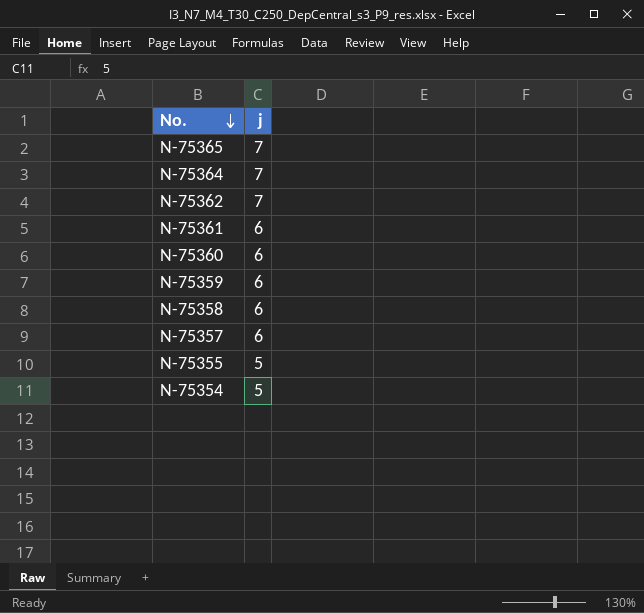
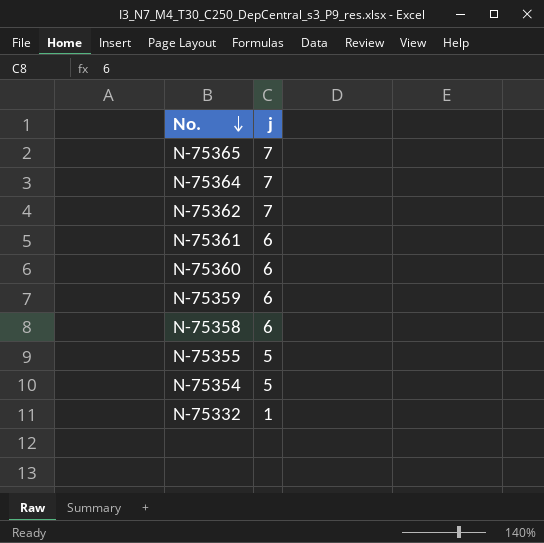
row N-75357: 6 -> none
row N-75332: none -> 1

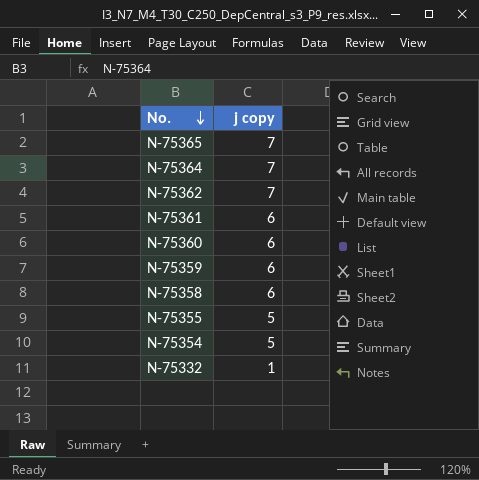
column name: j -> j copy

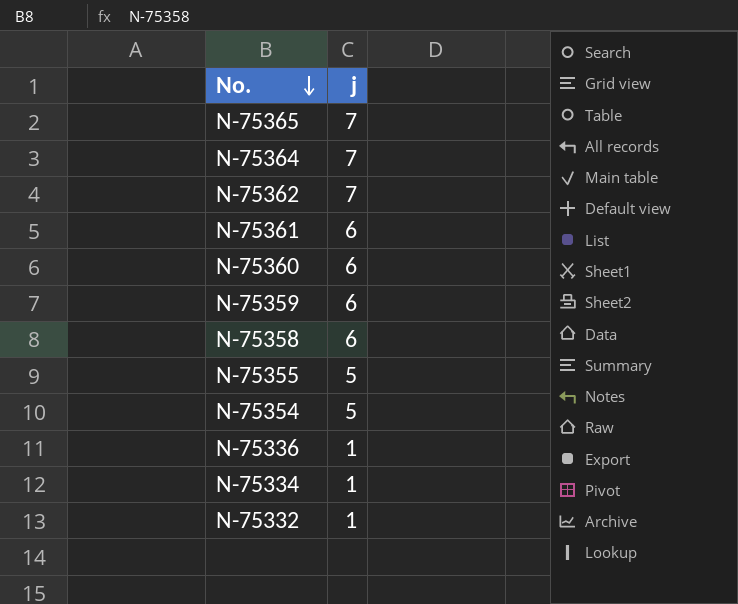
column name: j copy -> j
row N-75336: none -> 1
row N-75334: none -> 1

